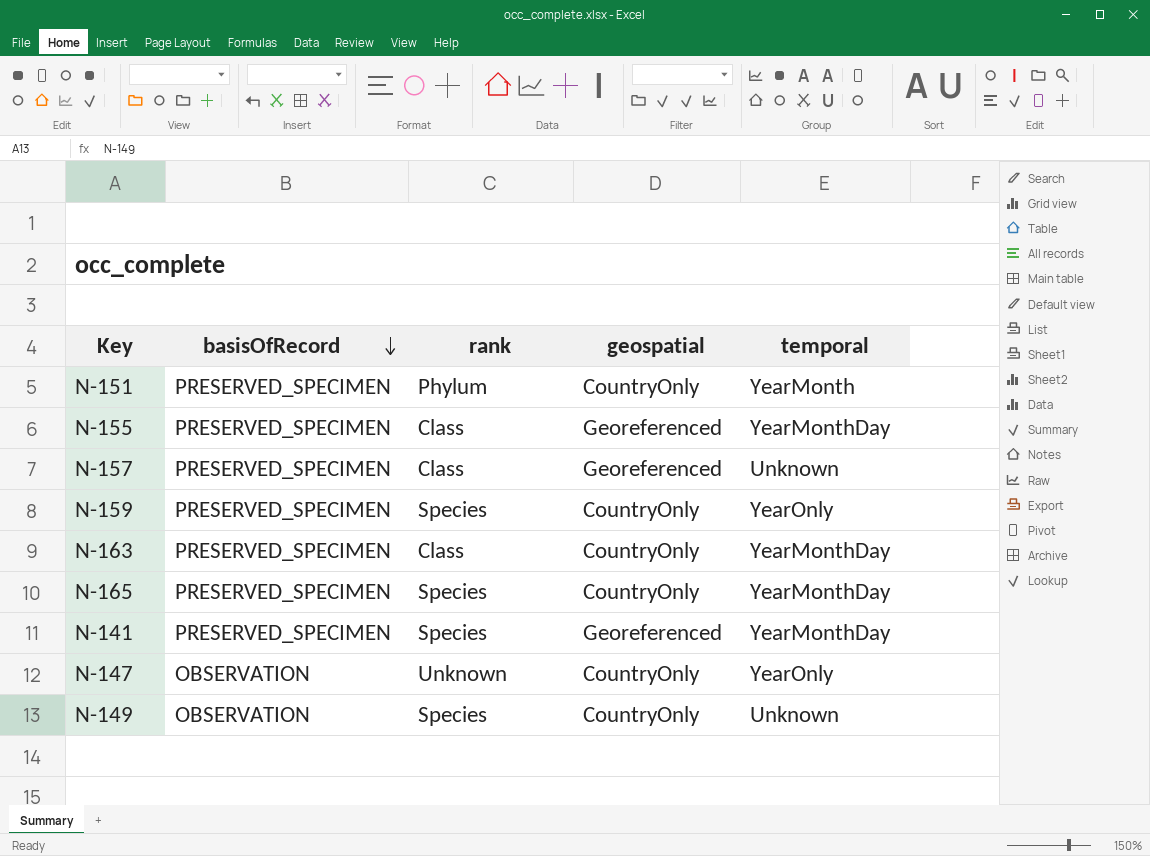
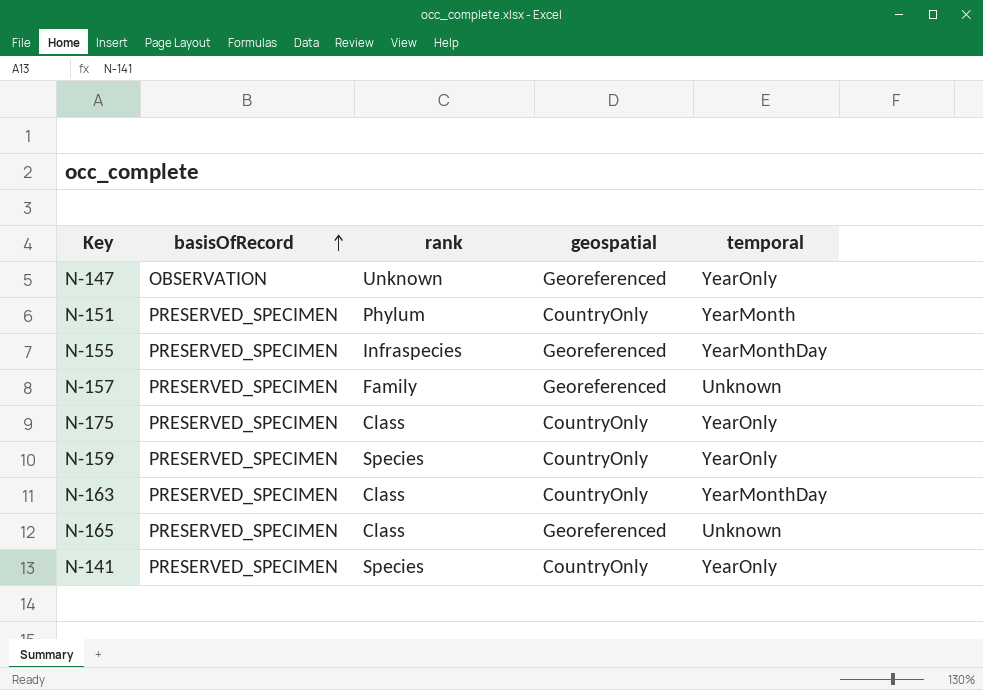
row order: basisOfRecord descending -> basisOfRecord ascending
row N-149: OBSERVATION | Species | CountryOnly | Unknown -> none
N-147 | geospatial: CountryOnly -> Georeferenced
N-155 | rank: Class -> Infraspecies
N-157 | rank: Class -> Family
row N-175: none -> PRESERVED_SPECIMEN | Class | CountryOnly | YearOnly
N-165 | rank: Species -> Class
N-165 | geospatial: CountryOnly -> Georeferenced
N-165 | temporal: YearMonthDay -> Unknown
N-141 | geospatial: Georeferenced -> CountryOnly
N-141 | temporal: YearMonthDay -> YearOnly

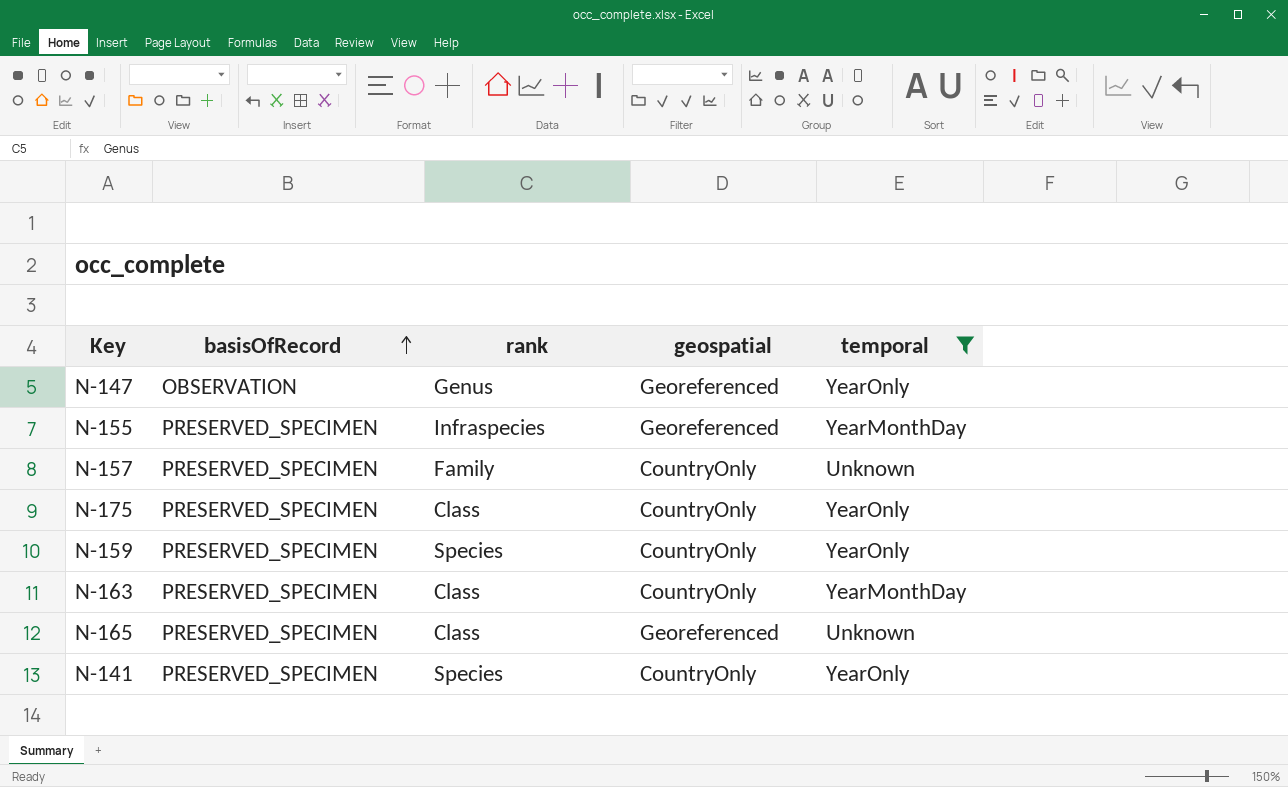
filter: none -> temporal != YearMonth
N-147 | rank: Unknown -> Genus
N-157 | geospatial: Georeferenced -> CountryOnly

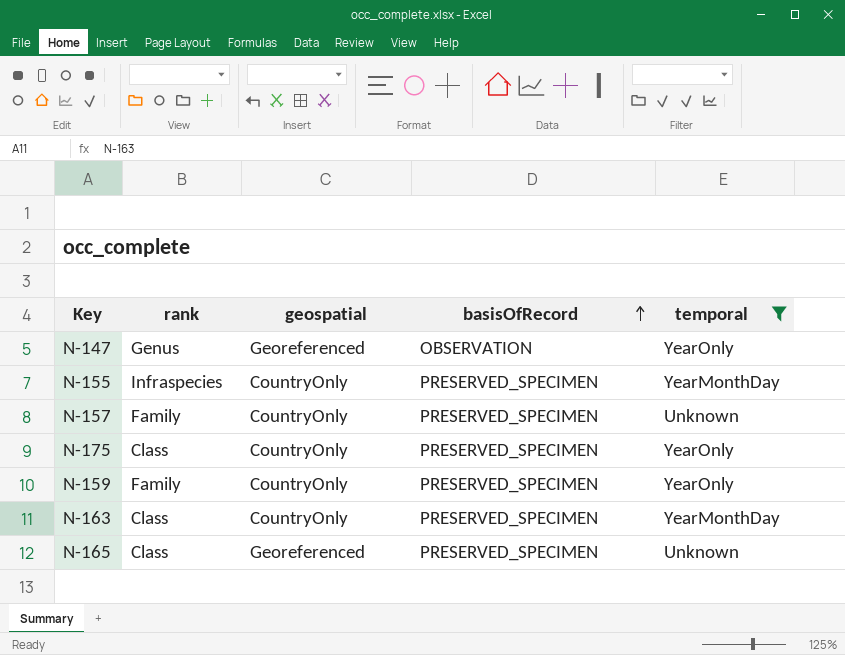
column basisOfRecord | position: 2 -> 4
row N-141: PRESERVED_SPECIMEN | Species | CountryOnly | YearOnly -> none
N-155 | geospatial: Georeferenced -> CountryOnly
N-159 | rank: Species -> Family

